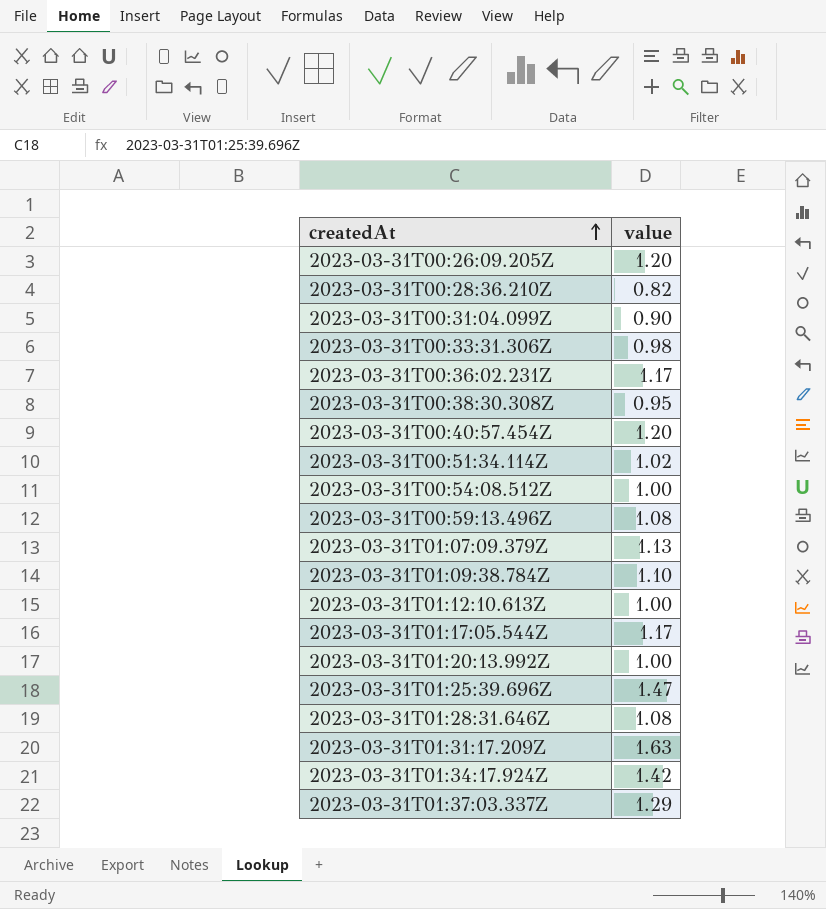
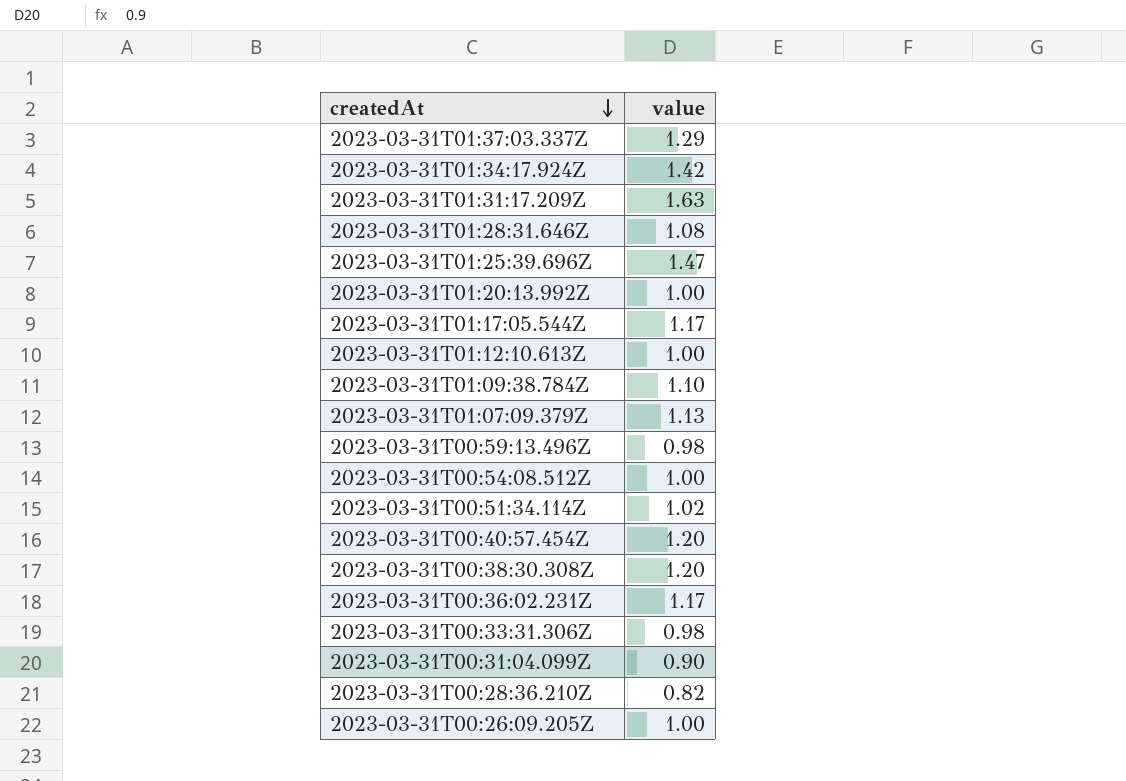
row order: createdAt ascending -> createdAt descending
2023-03-31T00:59:13.496Z | value: 1.08 -> 0.98
2023-03-31T00:38:30.308Z | value: 0.95 -> 1.20
2023-03-31T00:26:09.205Z | value: 1.20 -> 1.00

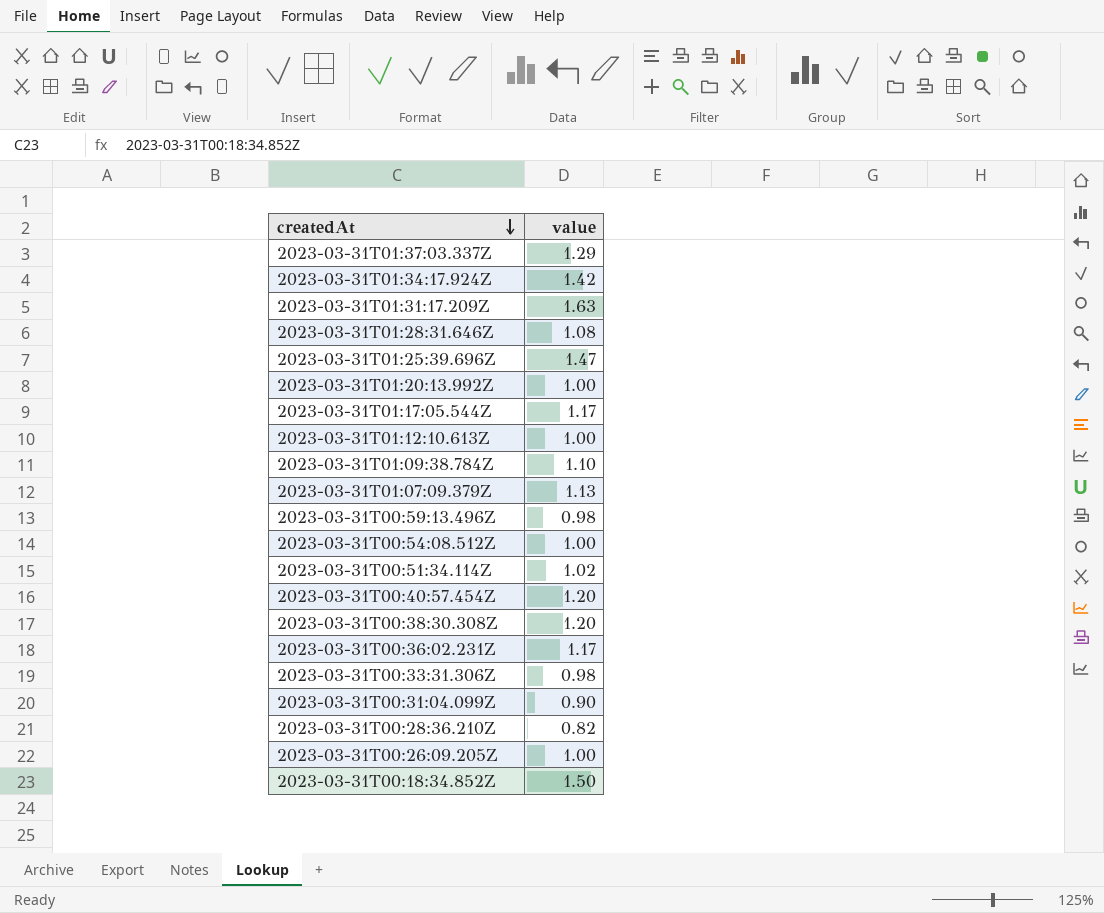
row 2023-03-31T00:18:34.852Z: none -> 1.50

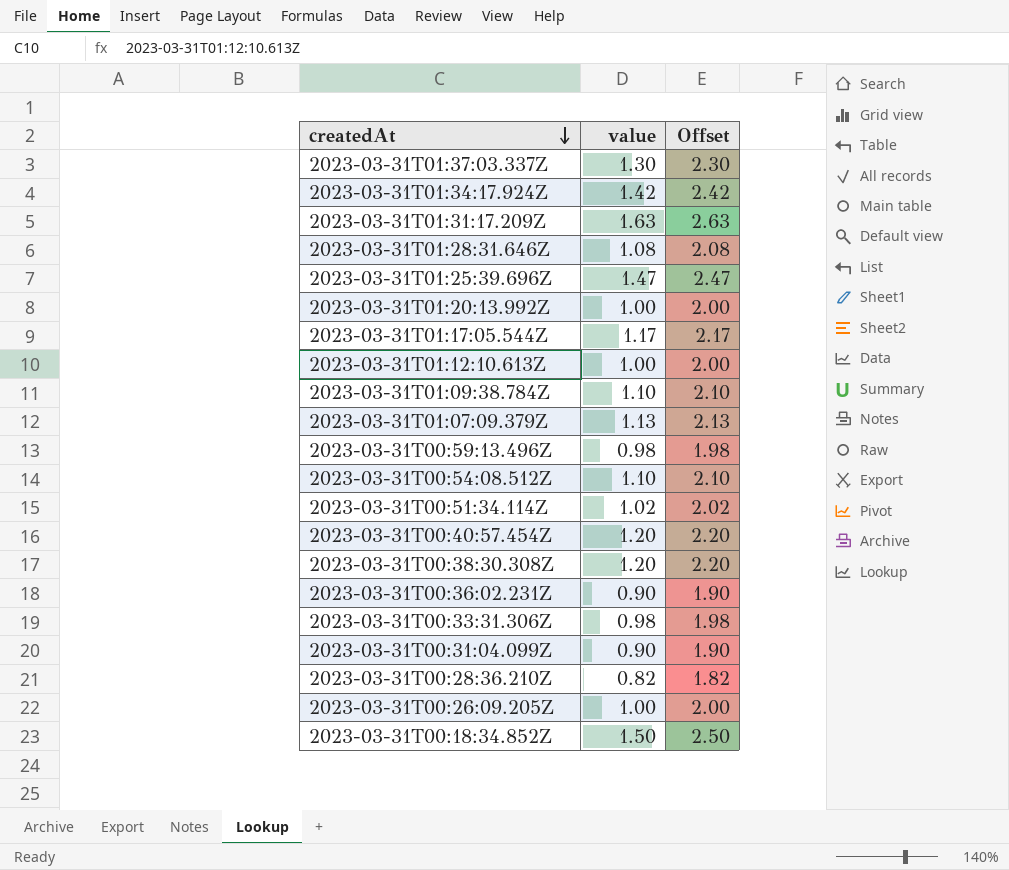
column Offset | formula: none -> [value] + 1
2023-03-31T01:37:03.337Z | value: 1.29 -> 1.30
2023-03-31T00:54:08.512Z | value: 1.00 -> 1.10
2023-03-31T00:36:02.231Z | value: 1.17 -> 0.90

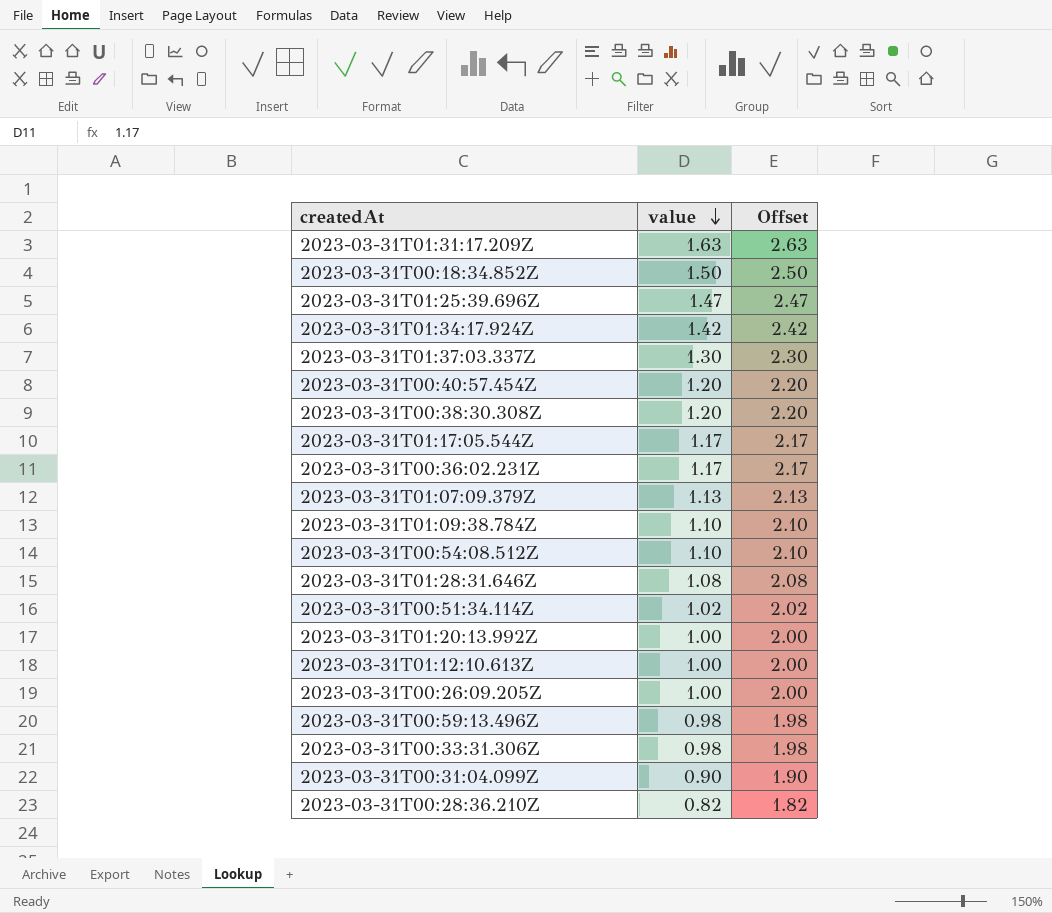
row order: createdAt descending -> value descending
2023-03-31T00:36:02.231Z | value: 0.90 -> 1.17
2023-03-31T00:36:02.231Z | Offset: 1.90 -> 2.17

